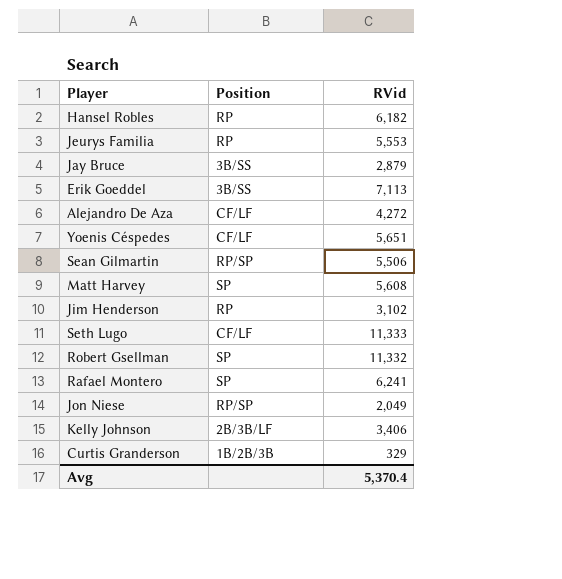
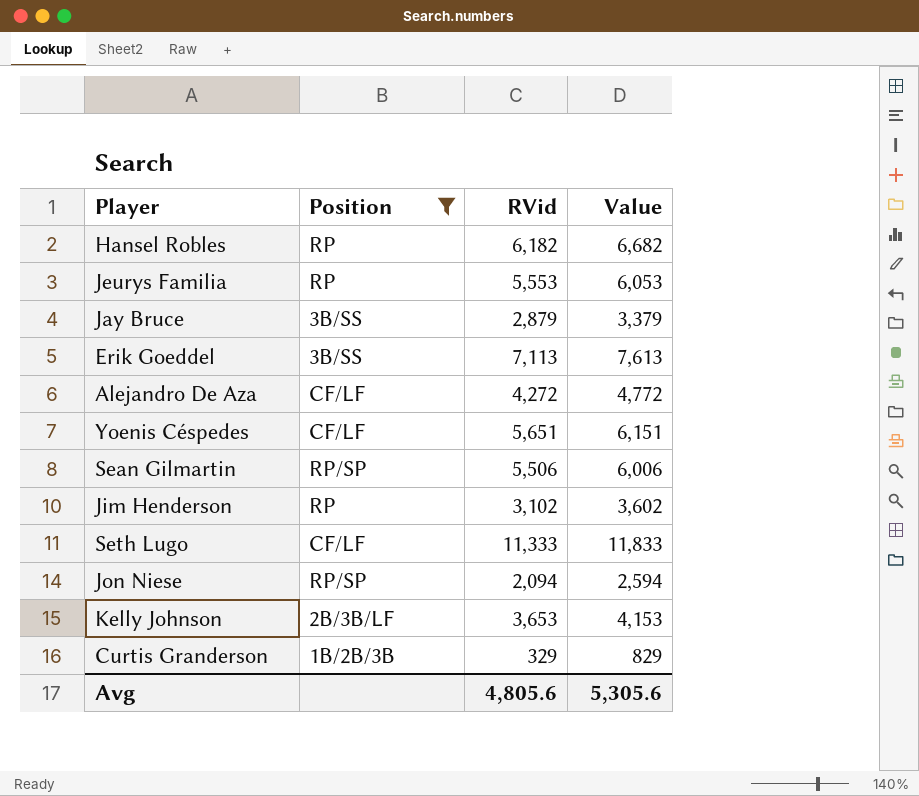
filter: none -> Position != SP
column Value | formula: none -> [RVid] + 500
Jon Niese | RVid: 2,049 -> 2,094
Kelly Johnson | RVid: 3,406 -> 3,653
Avg | RVid: 5,370.4 -> 4,805.6

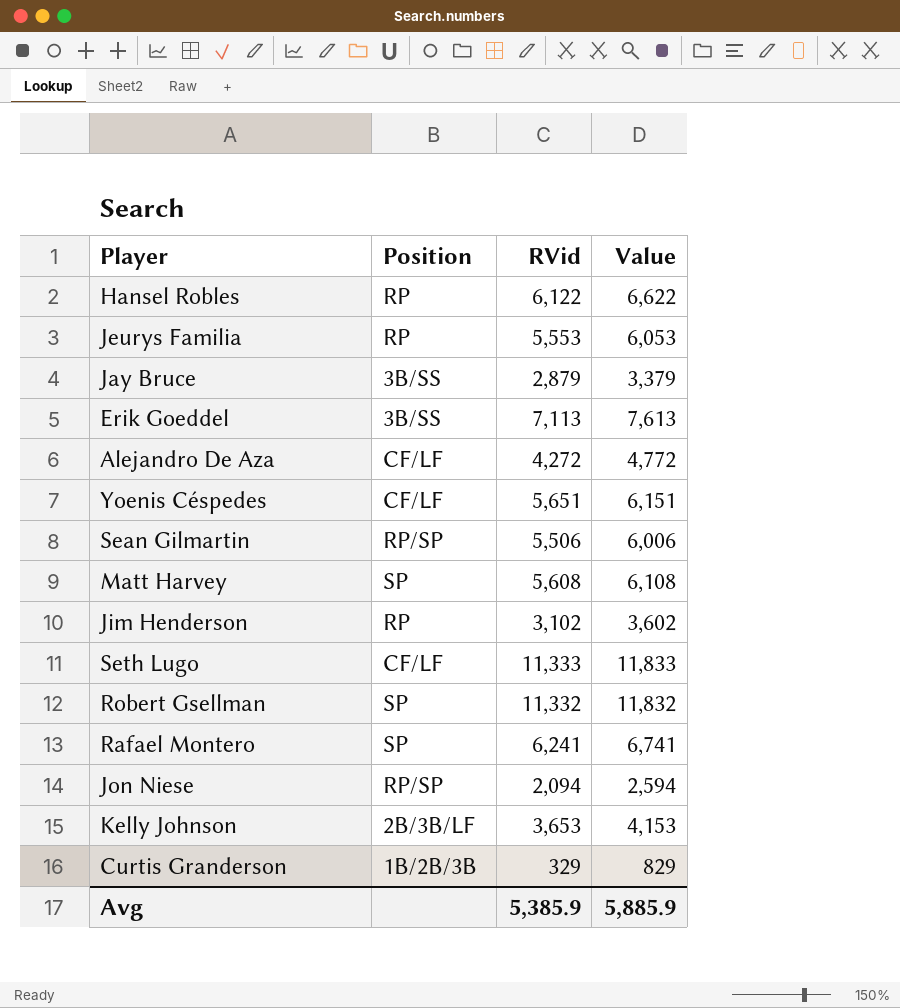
filter: Position != SP -> none
Hansel Robles | RVid: 6,182 -> 6,122
Hansel Robles | Value: 6,682 -> 6,622
Avg | RVid: 4,805.6 -> 5,385.9
Avg | Value: 5,305.6 -> 5,885.9

